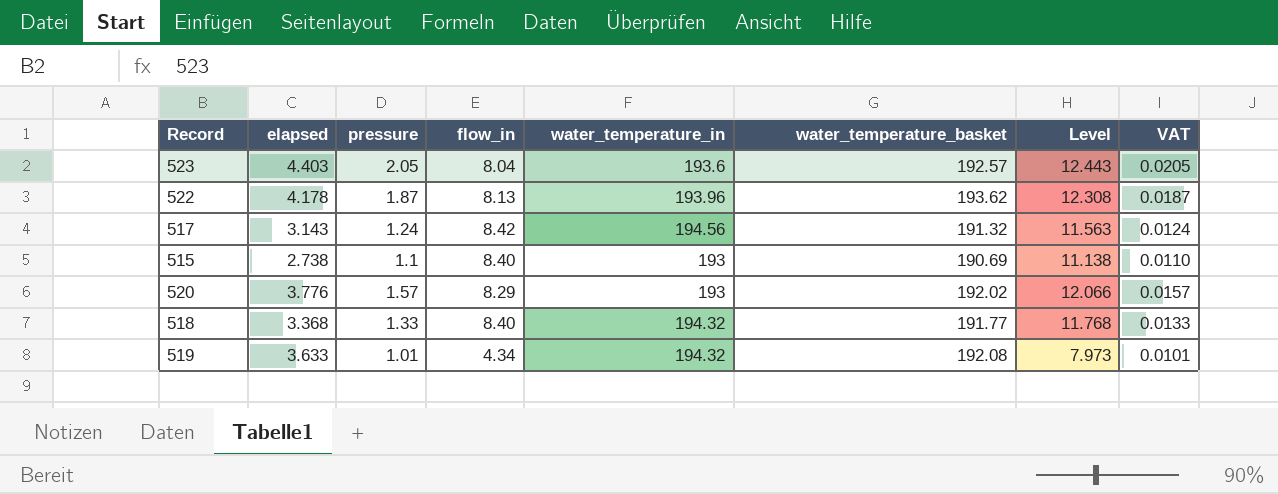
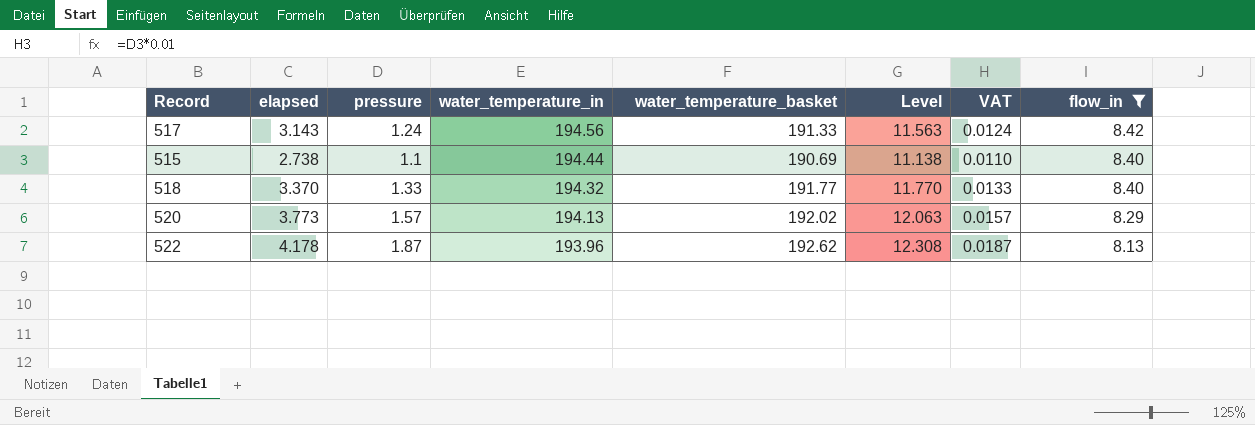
filter: none -> flow_in >= 8.13
row order: none -> water_temperature_in descending
column flow_in | position: 4 -> 8
517 | water_temperature_basket: 191.32 -> 191.33
515 | water_temperature_in: 193 -> 194.44
518 | elapsed: 3.368 -> 3.370
518 | Level: 11.768 -> 11.770
520 | elapsed: 3.776 -> 3.773
520 | water_temperature_in: 193 -> 194.13
520 | Level: 12.066 -> 12.063
522 | water_temperature_basket: 193.62 -> 192.62

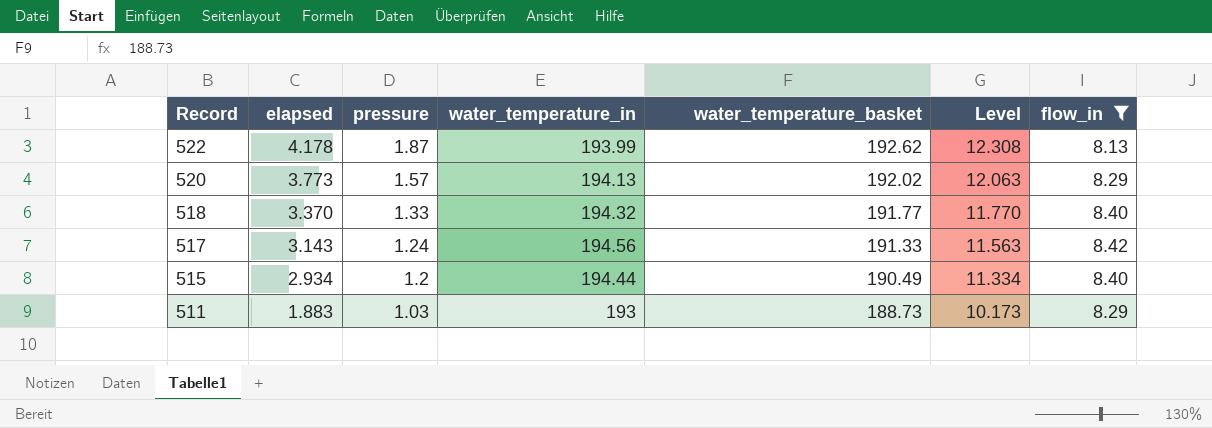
row order: water_temperature_in descending -> Record descending
column VAT | formula: [pressure] * 0.01 -> none
522 | water_temperature_in: 193.96 -> 193.99
515 | elapsed: 2.738 -> 2.934
515 | pressure: 1.1 -> 1.2
515 | water_temperature_basket: 190.69 -> 190.49
515 | Level: 11.138 -> 11.334
row 511: none -> 1.883 | 1.03 | 193 | 188.73 | 10.173 | 8.29

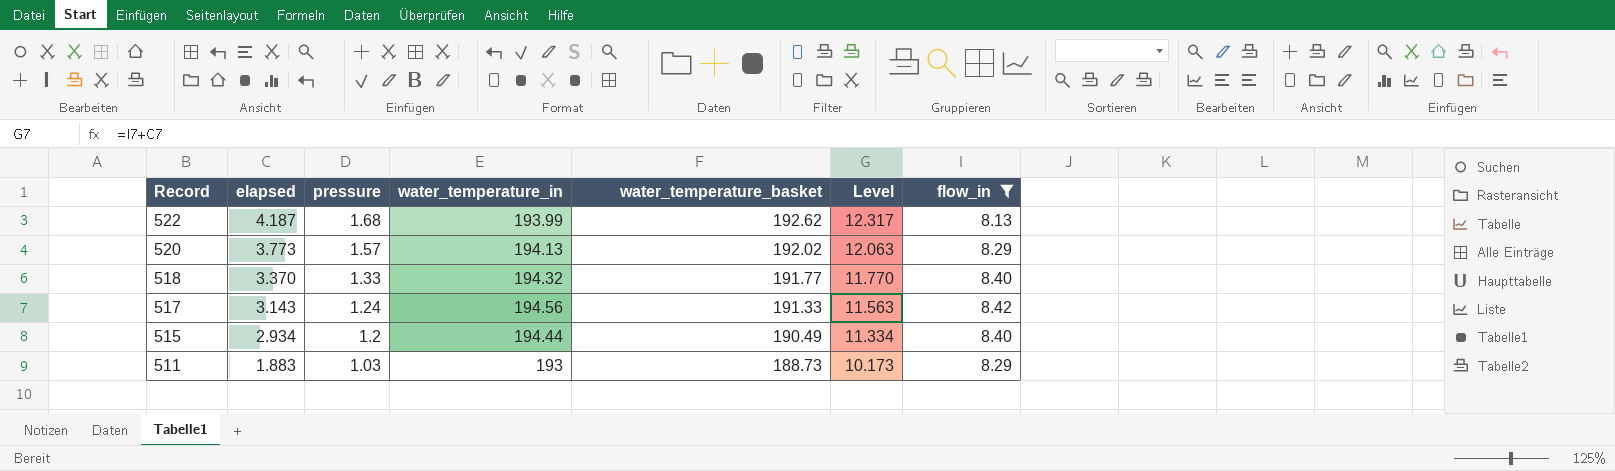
522 | elapsed: 4.178 -> 4.187
522 | pressure: 1.87 -> 1.68
522 | Level: 12.308 -> 12.317

